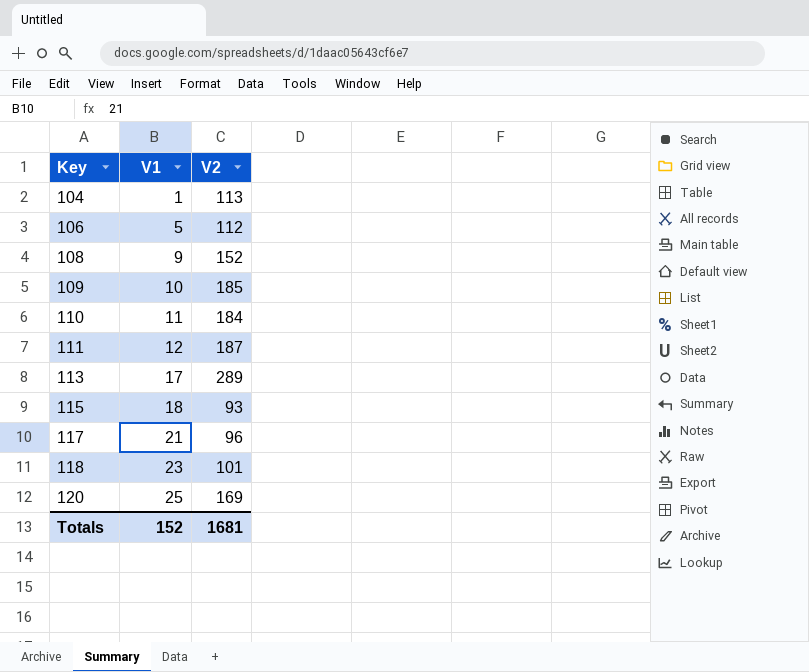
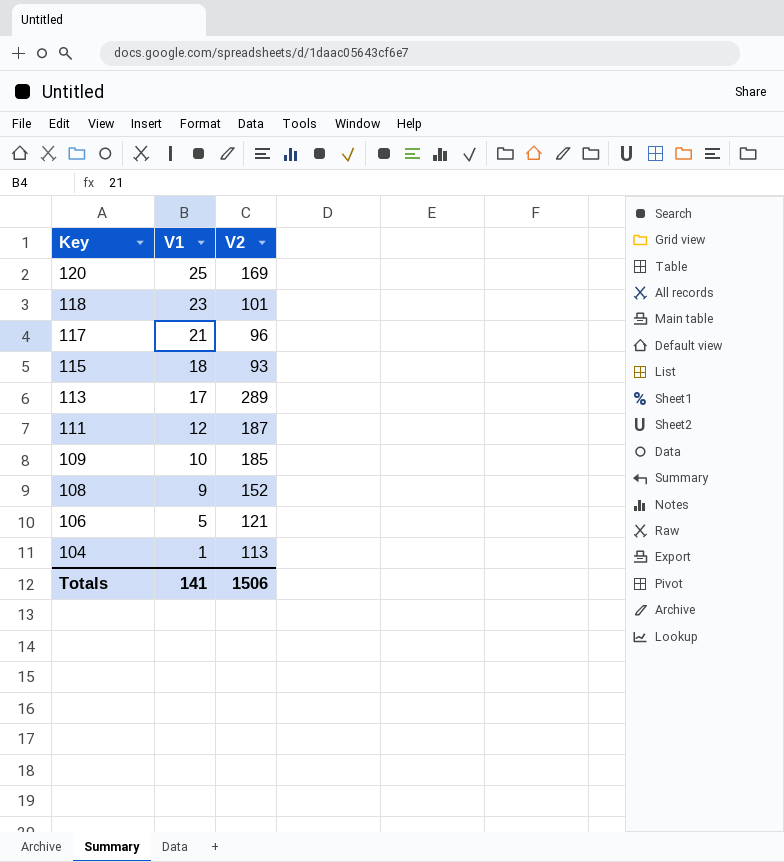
row order: Key ascending -> Key descending
row 110: 11 | 184 -> none
106 | V2: 112 -> 121
Totals | V1: 152 -> 141
Totals | V2: 1681 -> 1506

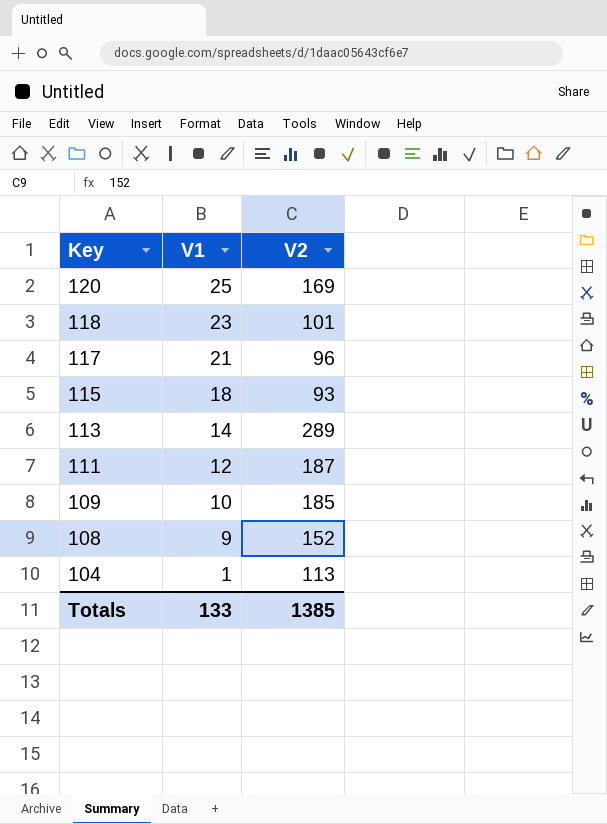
row 106: 5 | 121 -> none
113 | V1: 17 -> 14
Totals | V1: 141 -> 133
Totals | V2: 1506 -> 1385

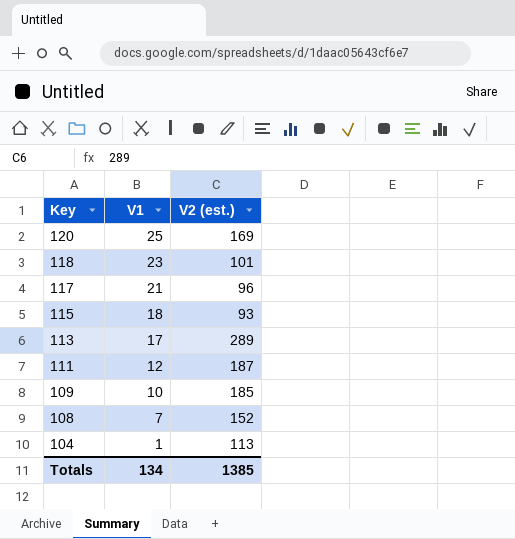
column name: V2 -> V2 (est.)
113 | V1: 14 -> 17
108 | V1: 9 -> 7
Totals | V1: 133 -> 134

